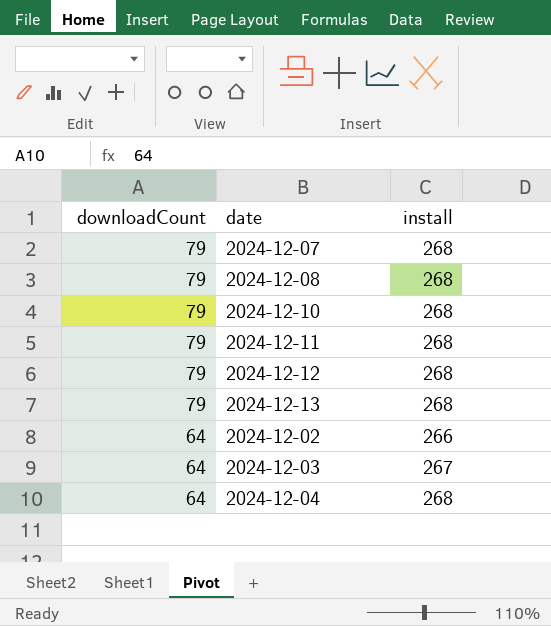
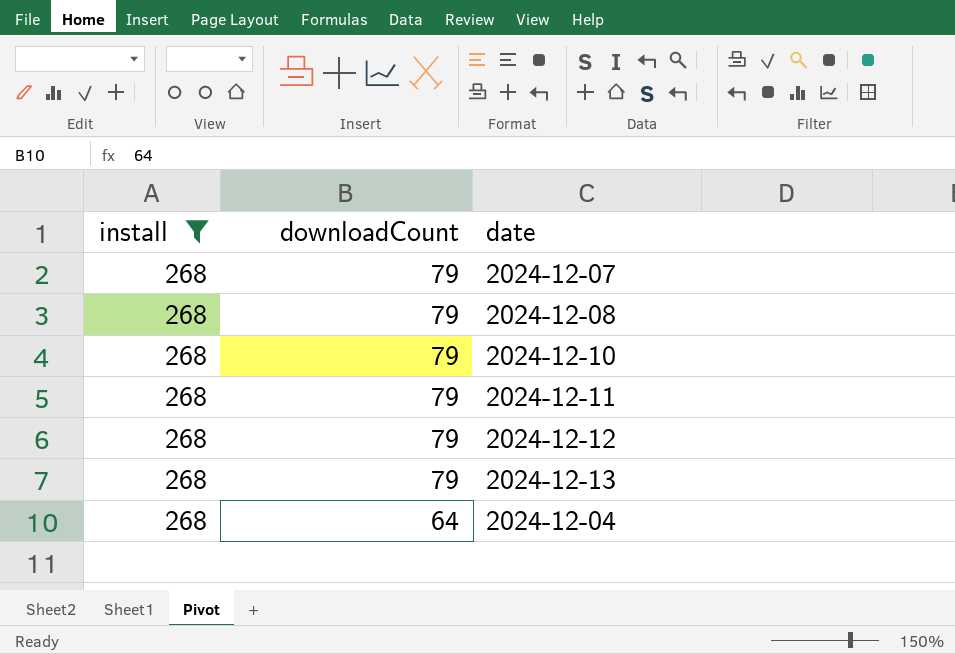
filter: none -> install = 268
column install | position: 3 -> 1

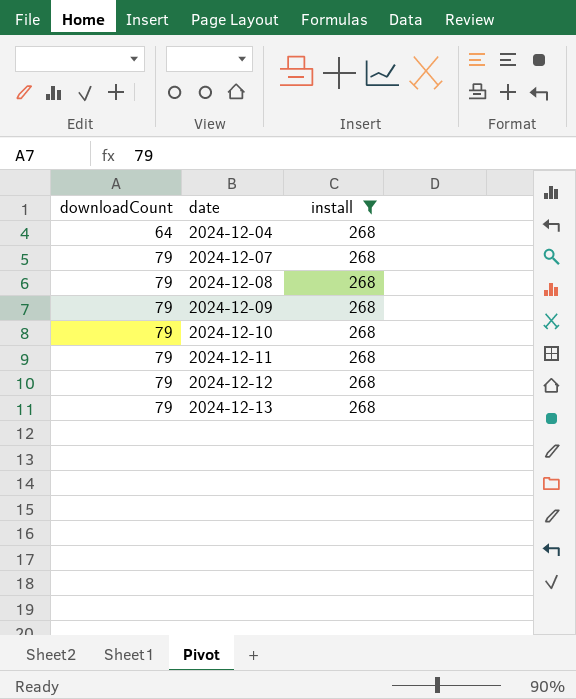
row order: downloadCount descending -> downloadCount ascending
column install | position: 1 -> 3
row 2024-12-09: none -> 79 | 268

